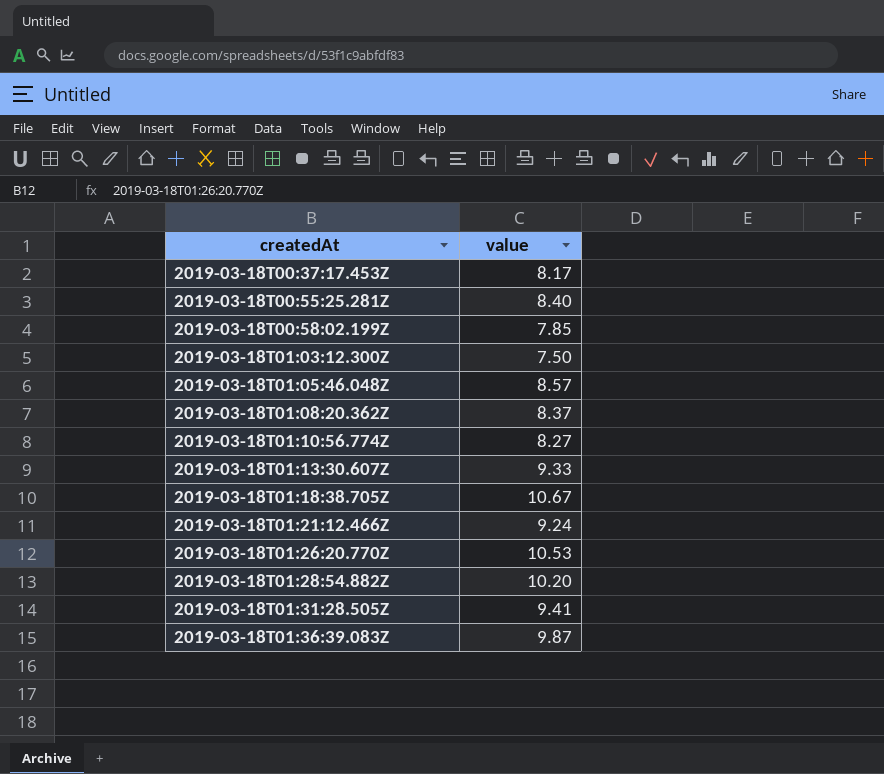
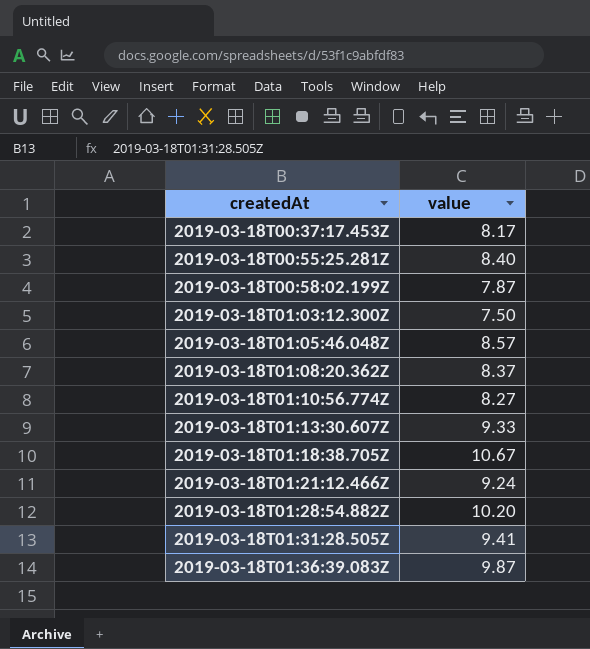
row 2019-03-18T01:26:20.770Z: 10.53 -> none
2019-03-18T00:58:02.199Z | value: 7.85 -> 7.87

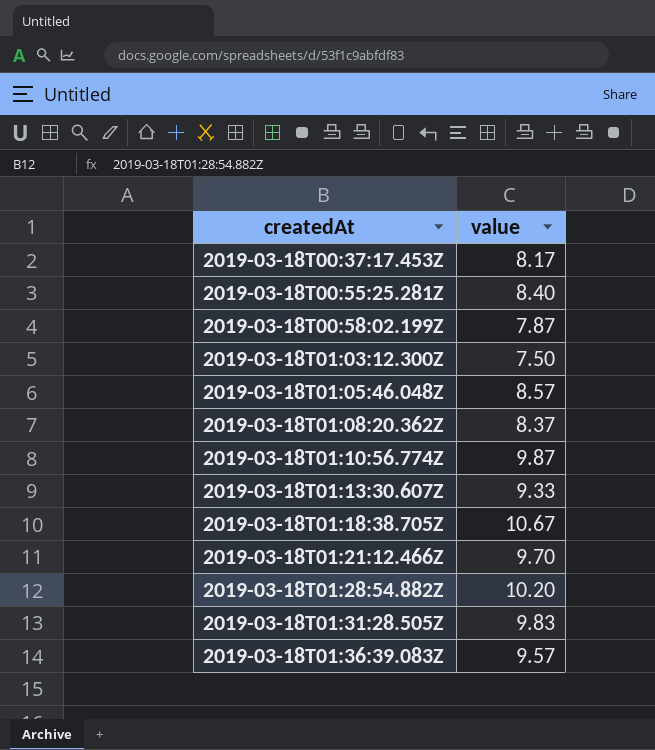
2019-03-18T01:10:56.774Z | value: 8.27 -> 9.87
2019-03-18T01:21:12.466Z | value: 9.24 -> 9.70
2019-03-18T01:31:28.505Z | value: 9.41 -> 9.83
2019-03-18T01:36:39.083Z | value: 9.87 -> 9.57

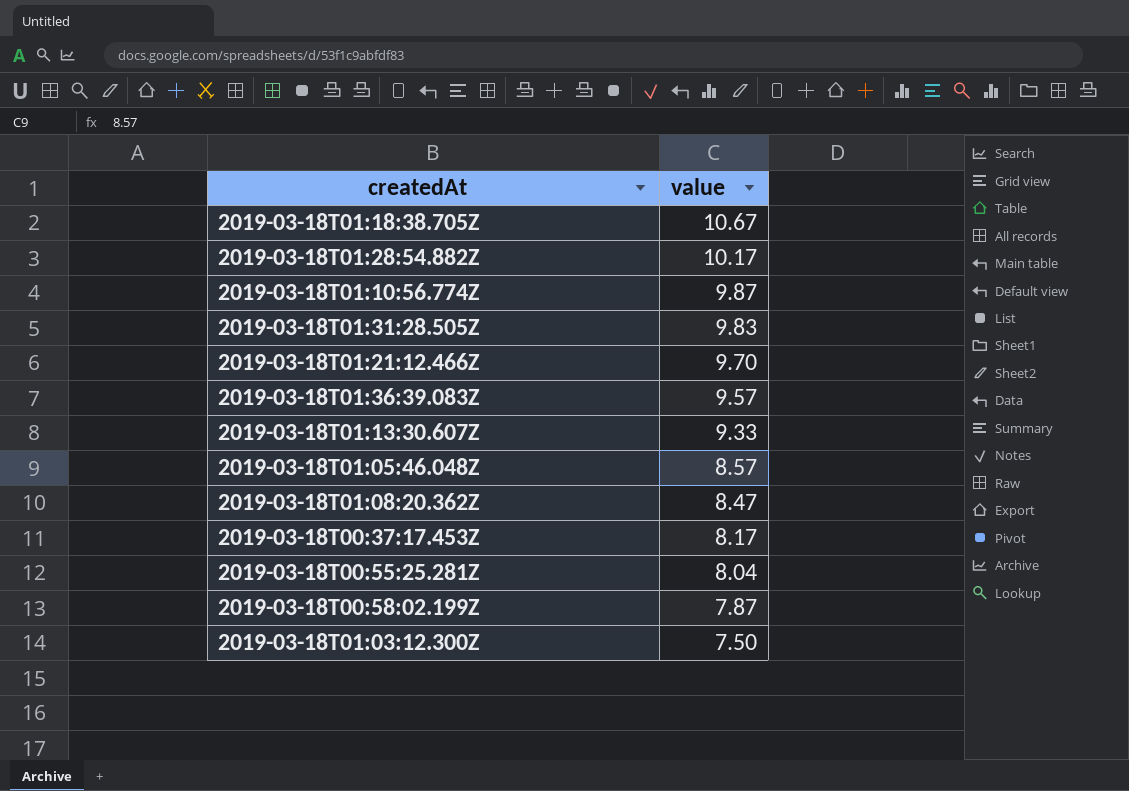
row order: createdAt ascending -> value descending
2019-03-18T01:28:54.882Z | value: 10.20 -> 10.17
2019-03-18T01:08:20.362Z | value: 8.37 -> 8.47
2019-03-18T00:55:25.281Z | value: 8.40 -> 8.04

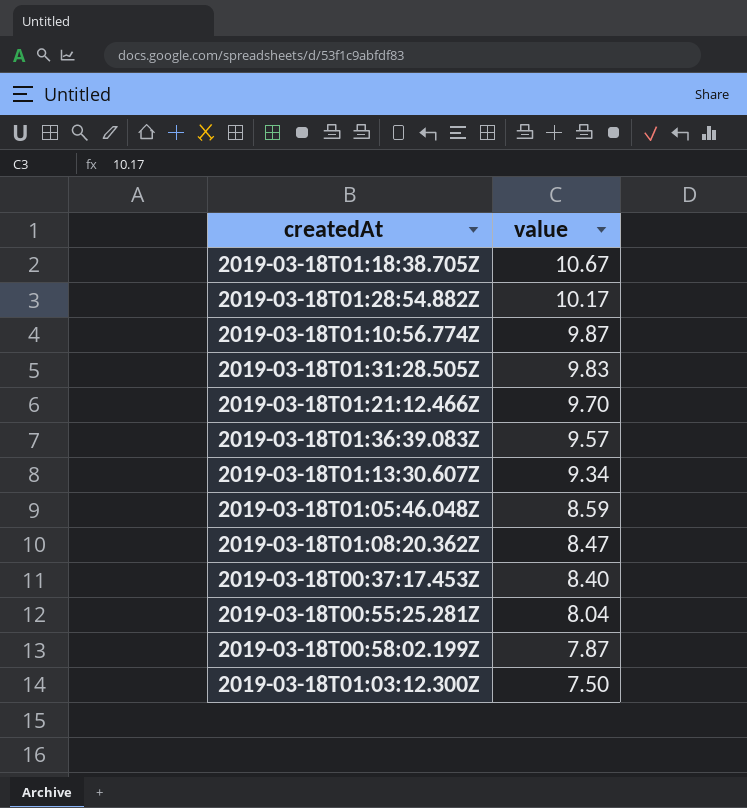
2019-03-18T01:13:30.607Z | value: 9.33 -> 9.34
2019-03-18T01:05:46.048Z | value: 8.57 -> 8.59
2019-03-18T00:37:17.453Z | value: 8.17 -> 8.40

